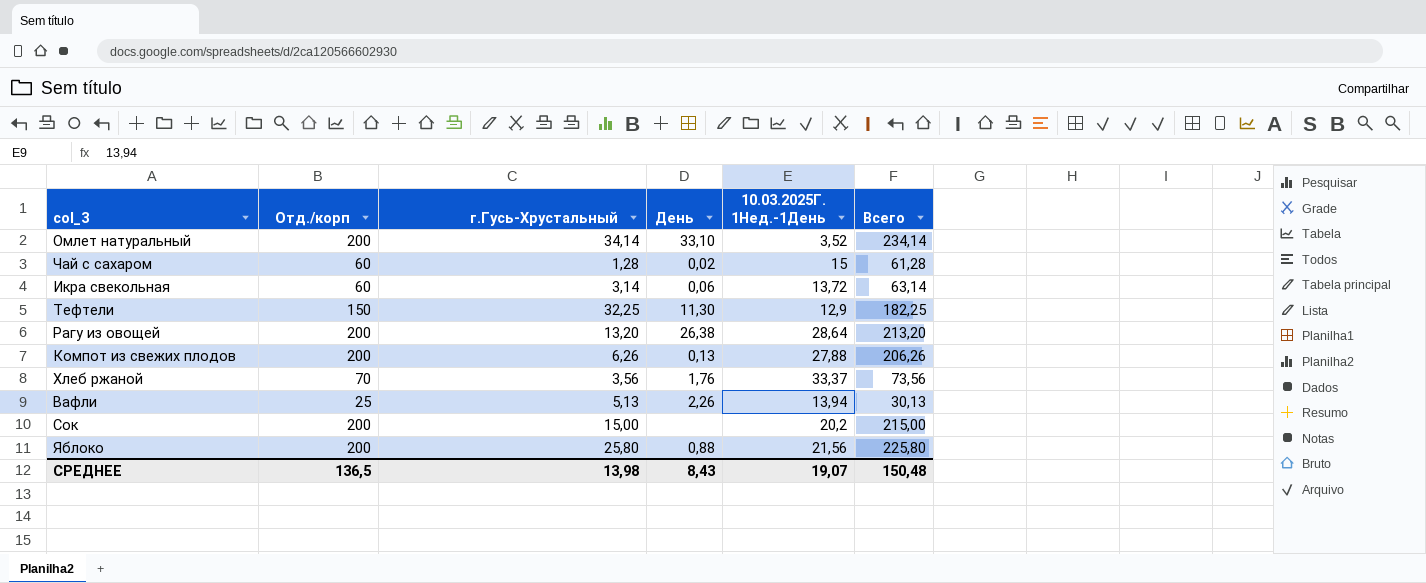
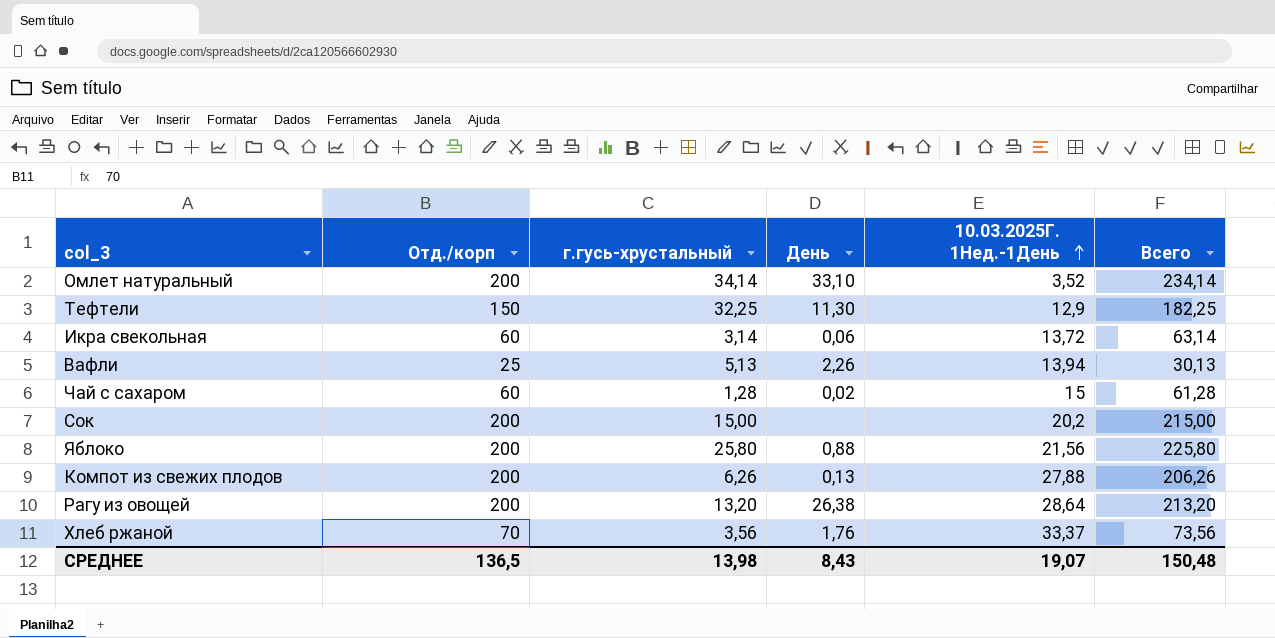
row order: none -> 10.03.2025Г. 1Нед.-1День ascending
column name: г.Гусь-Хрустальный -> г.гусь-хрустальный

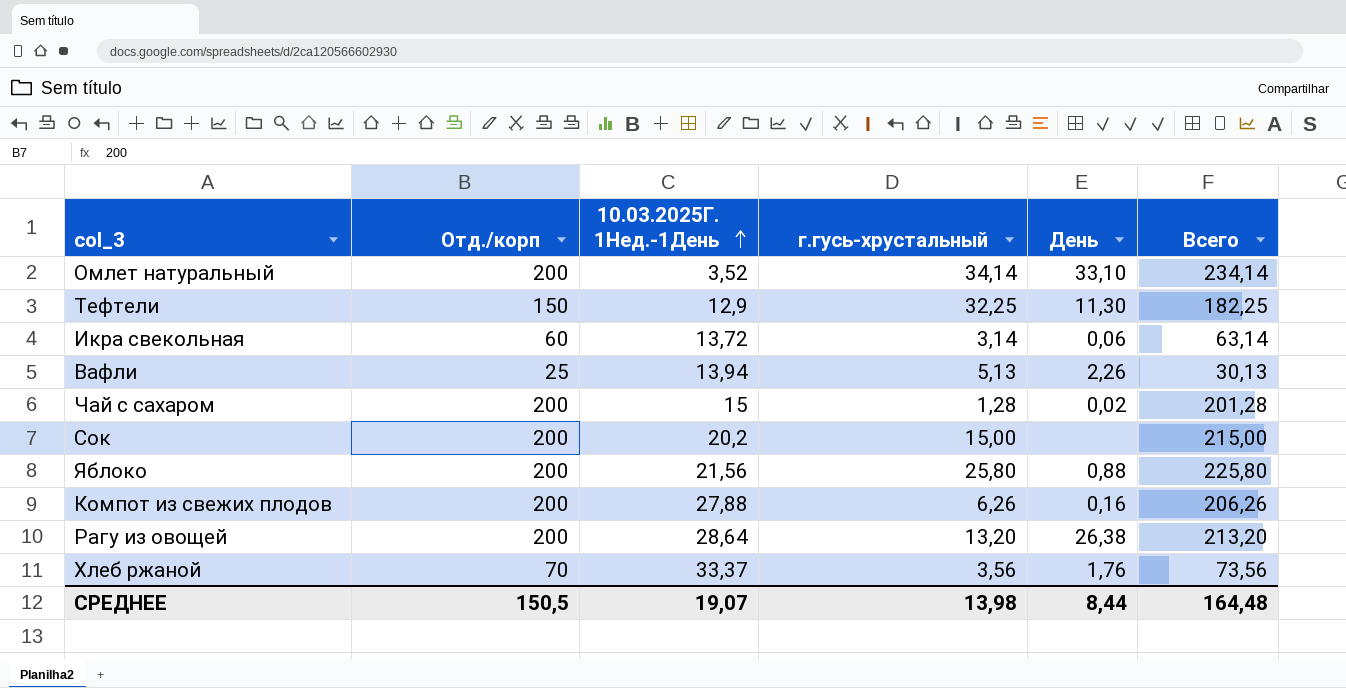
column 10.03.2025Г. 1Нед.-1День | position: 5 -> 3
Чай с сахаром | Отд./корп: 60 -> 200
Чай с сахаром | Всего: 61,28 -> 201,28
Компот из свежих плодов | День: 0,13 -> 0,16
СРЕДНЕЕ | Отд./корп: 136,5 -> 150,5
СРЕДНЕЕ | День: 8,43 -> 8,44
СРЕДНЕЕ | Всего: 150,48 -> 164,48

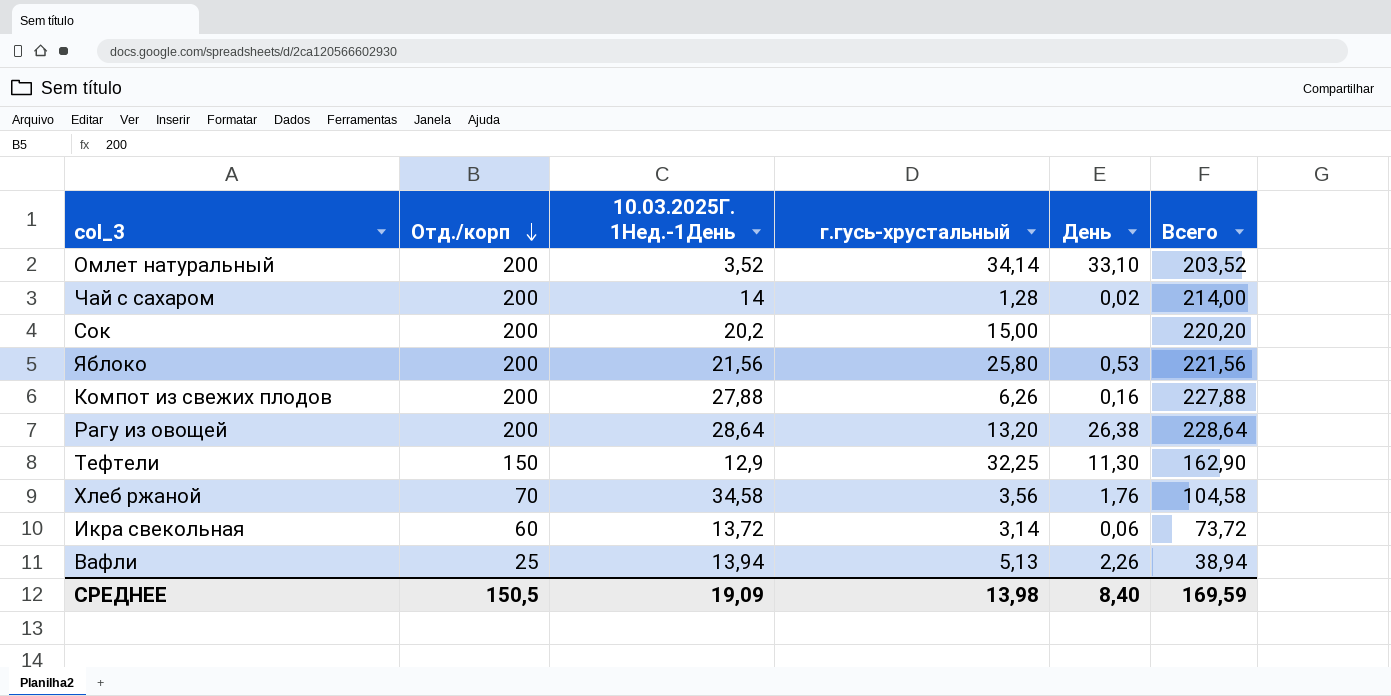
row order: 10.03.2025Г. 1Нед.-1День ascending -> Отд./корп descending
column Всего | formula: [Отд./корп] + [г.гусь-хрустальный] -> [Отд./корп] + [10.03.2025Г. 1Нед.-1День]
Чай с сахаром | 10.03.2025Г. 1Нед.-1День: 15 -> 14
Яблоко | День: 0,88 -> 0,53
Хлеб ржаной | 10.03.2025Г. 1Нед.-1День: 33,37 -> 34,58
СРЕДНЕЕ | 10.03.2025Г. 1Нед.-1День: 19,07 -> 19,09
СРЕДНЕЕ | День: 8,44 -> 8,40
СРЕДНЕЕ | Всего: 164,48 -> 169,59

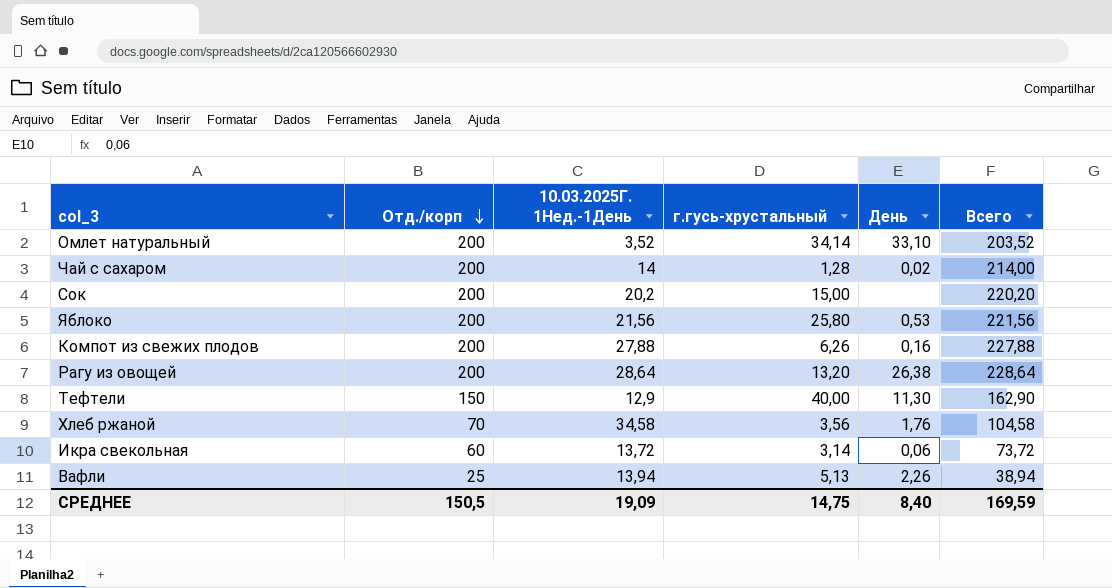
Тефтели | г.гусь-хрустальный: 32,25 -> 40,00
СРЕДНЕЕ | г.гусь-хрустальный: 13,98 -> 14,75

